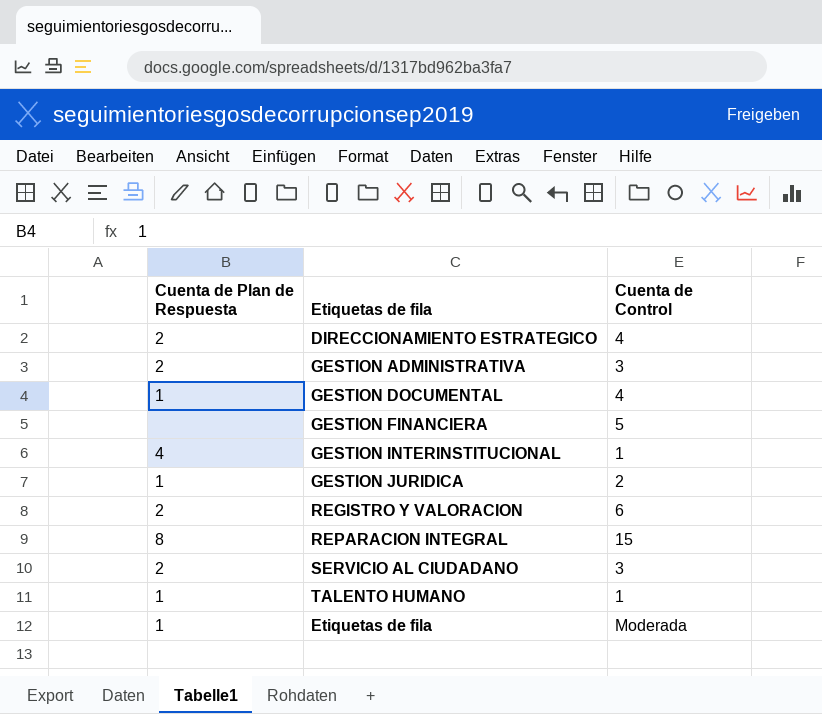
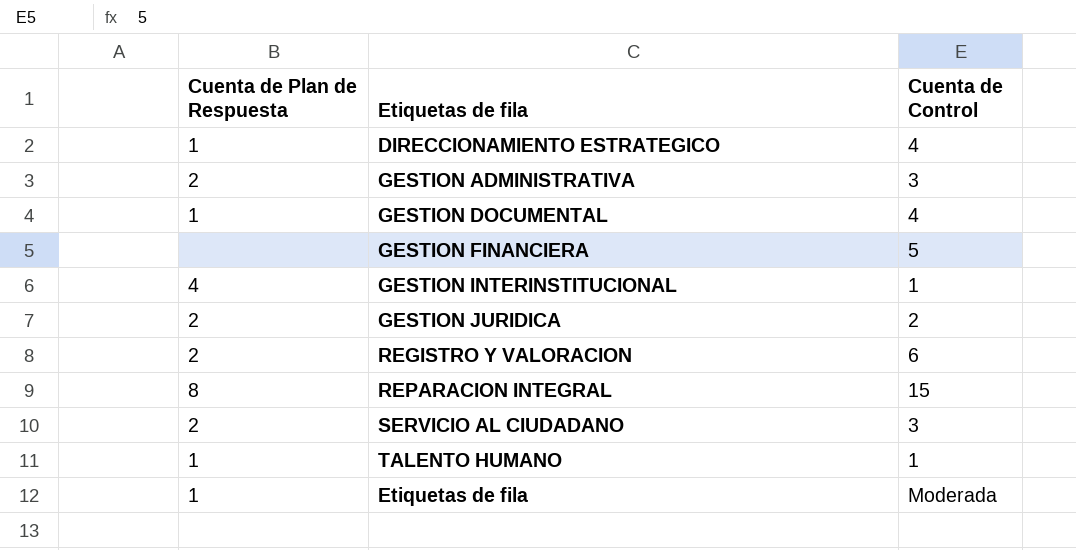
DIRECCIONAMIENTO ESTRATEGICO | Cuenta de Plan de Respuesta: 2 -> 1
GESTION JURIDICA | Cuenta de Plan de Respuesta: 1 -> 2

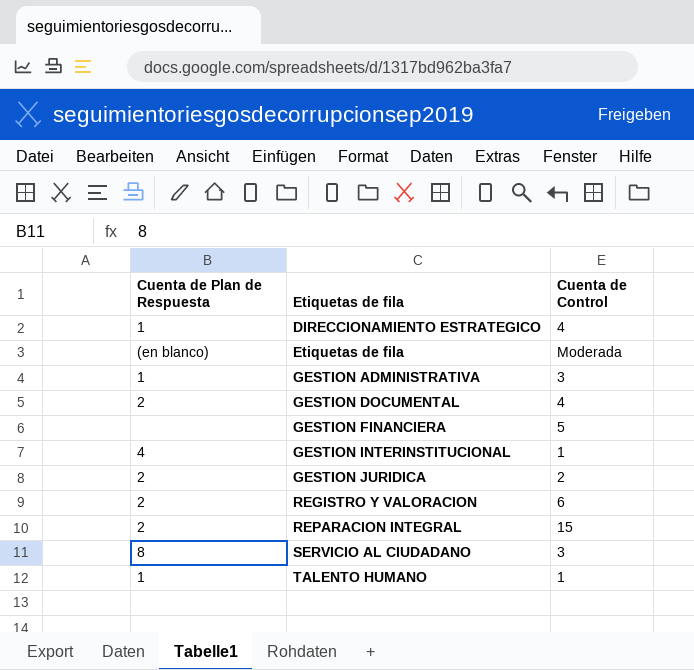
row order: none -> Etiquetas de fila ascending
Etiquetas de fila | Cuenta de Plan de Respuesta: 1 -> (en blanco)
GESTION ADMINISTRATIVA | Cuenta de Plan de Respuesta: 2 -> 1
GESTION DOCUMENTAL | Cuenta de Plan de Respuesta: 1 -> 2
REPARACION INTEGRAL | Cuenta de Plan de Respuesta: 8 -> 2
SERVICIO AL CIUDADANO | Cuenta de Plan de Respuesta: 2 -> 8

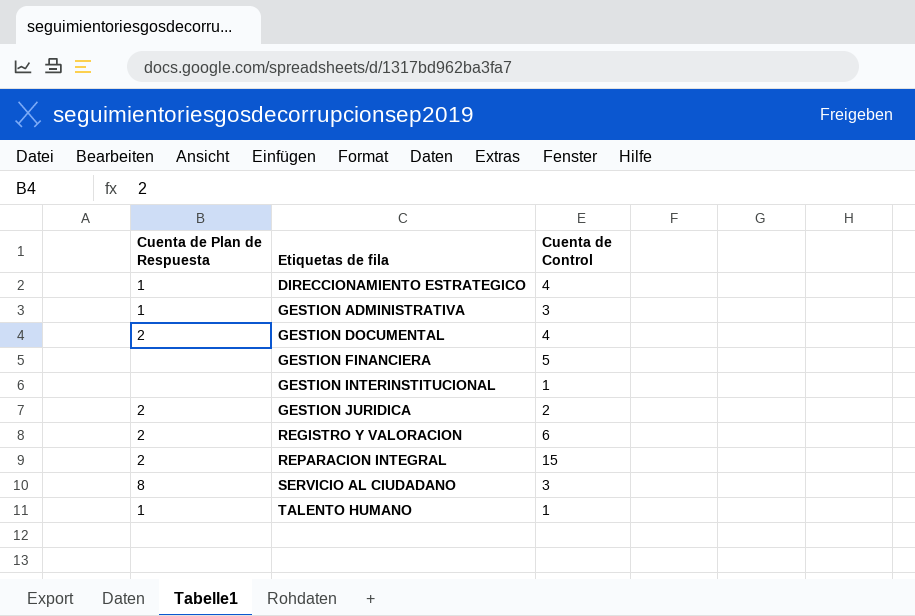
row Etiquetas de fila: (en blanco) | Moderada -> none
GESTION INTERINSTITUCIONAL | Cuenta de Plan de Respuesta: 4 -> none

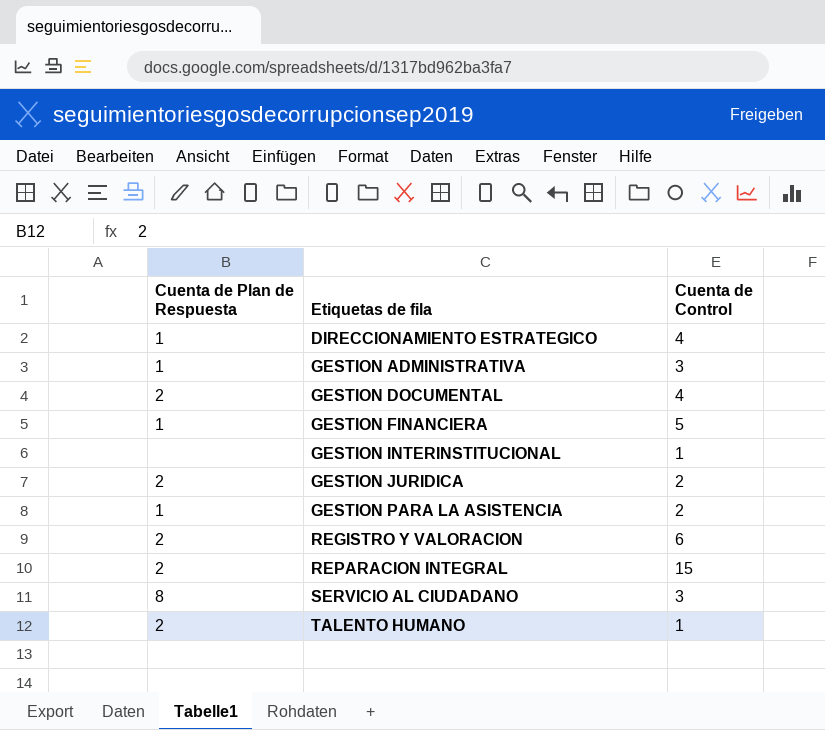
GESTION FINANCIERA | Cuenta de Plan de Respuesta: none -> 1
row GESTION PARA LA ASISTENCIA: none -> 1 | 2
TALENTO HUMANO | Cuenta de Plan de Respuesta: 1 -> 2

